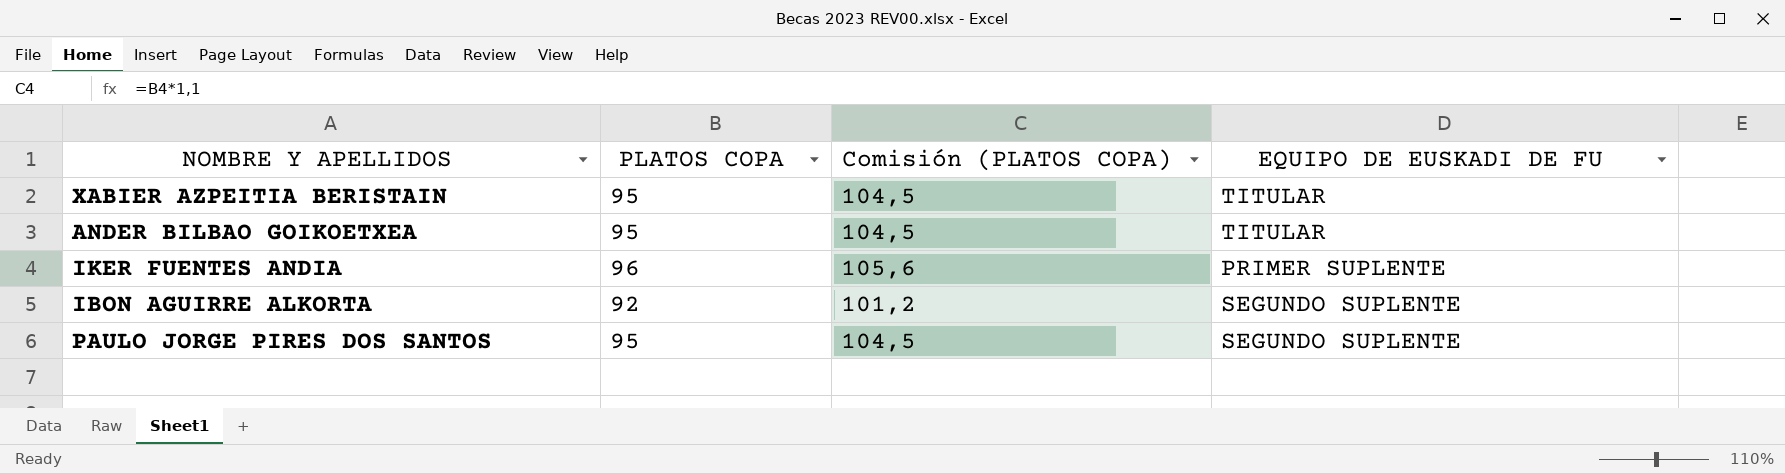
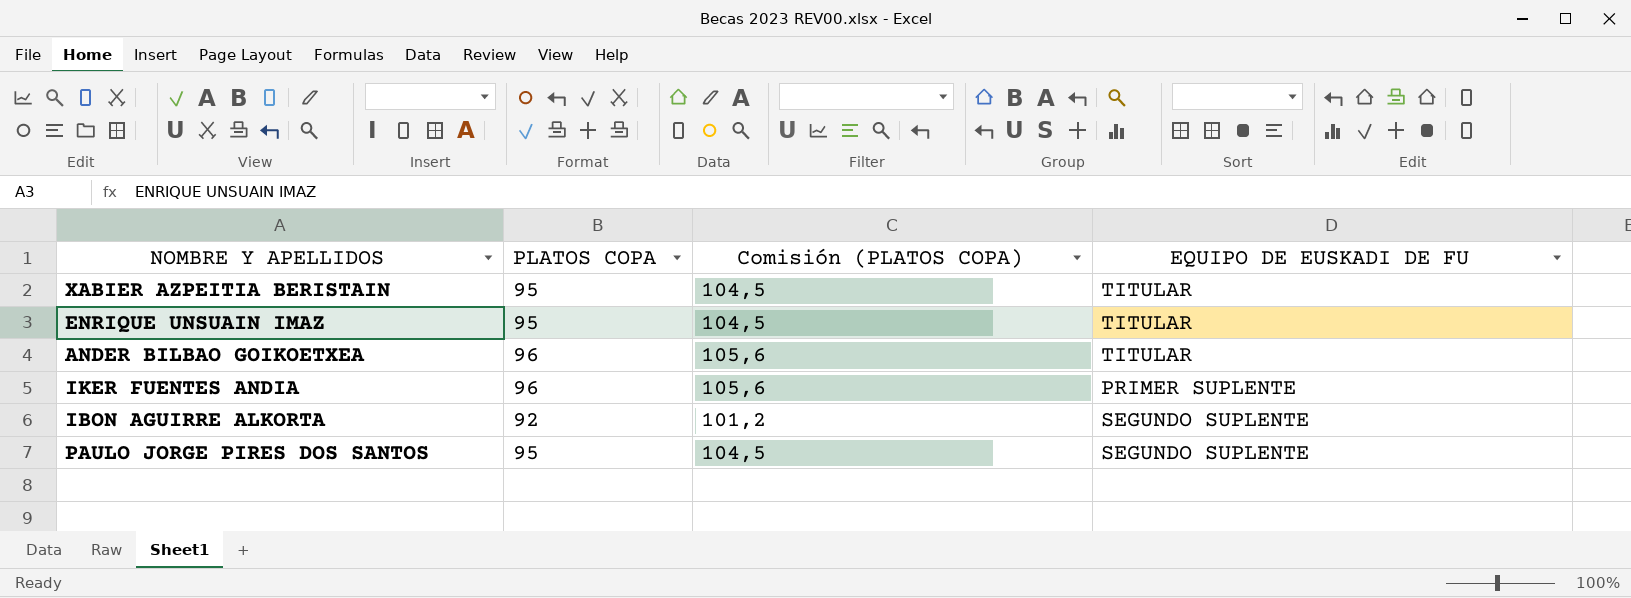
row ENRIQUE UNSUAIN IMAZ: none -> 95 | 104,5 | TITULAR
ANDER BILBAO GOIKOETXEA | PLATOS COPA: 95 -> 96
ANDER BILBAO GOIKOETXEA | Comisión (PLATOS COPA): 104,5 -> 105,6

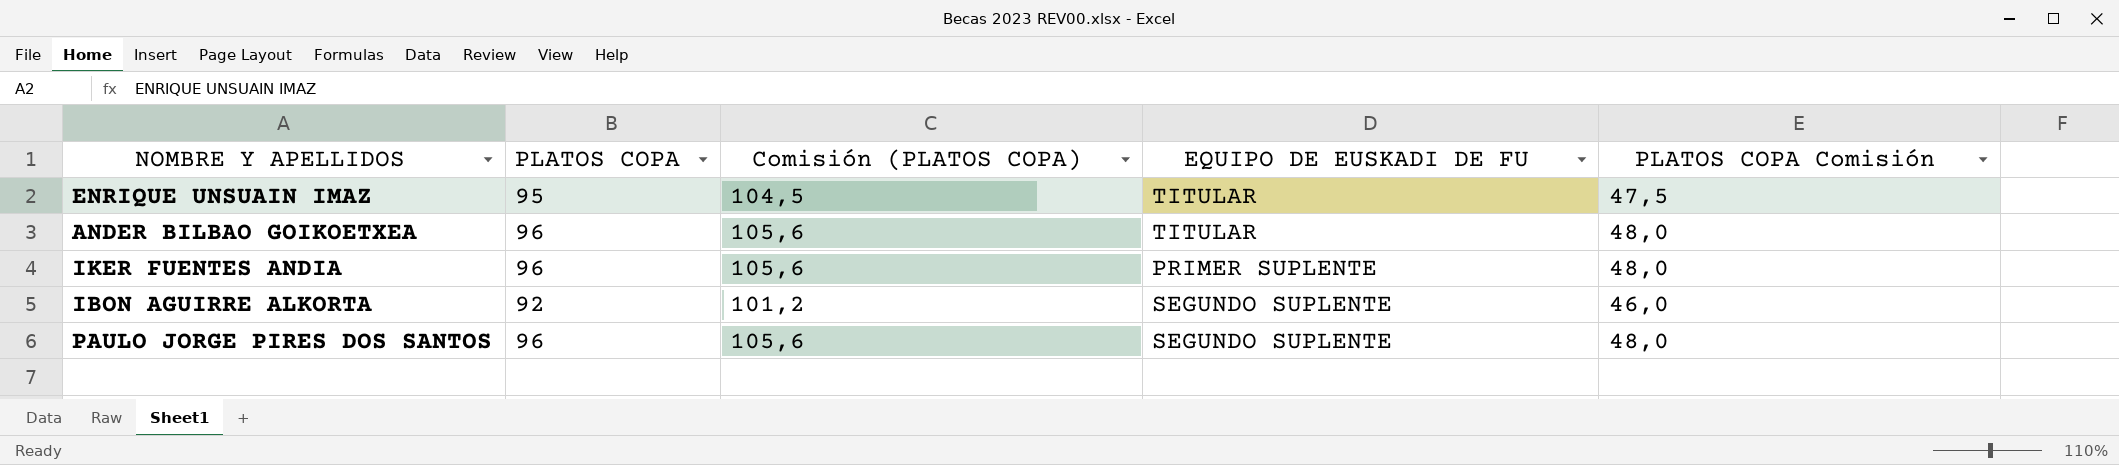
column PLATOS COPA Comisión | formula: none -> [PLATOS COPA] * 0,5
row XABIER AZPEITIA BERISTAIN: 95 | 104,5 | TITULAR -> none
PAULO JORGE PIRES DOS SANTOS | PLATOS COPA: 95 -> 96
PAULO JORGE PIRES DOS SANTOS | Comisión (PLATOS COPA): 104,5 -> 105,6

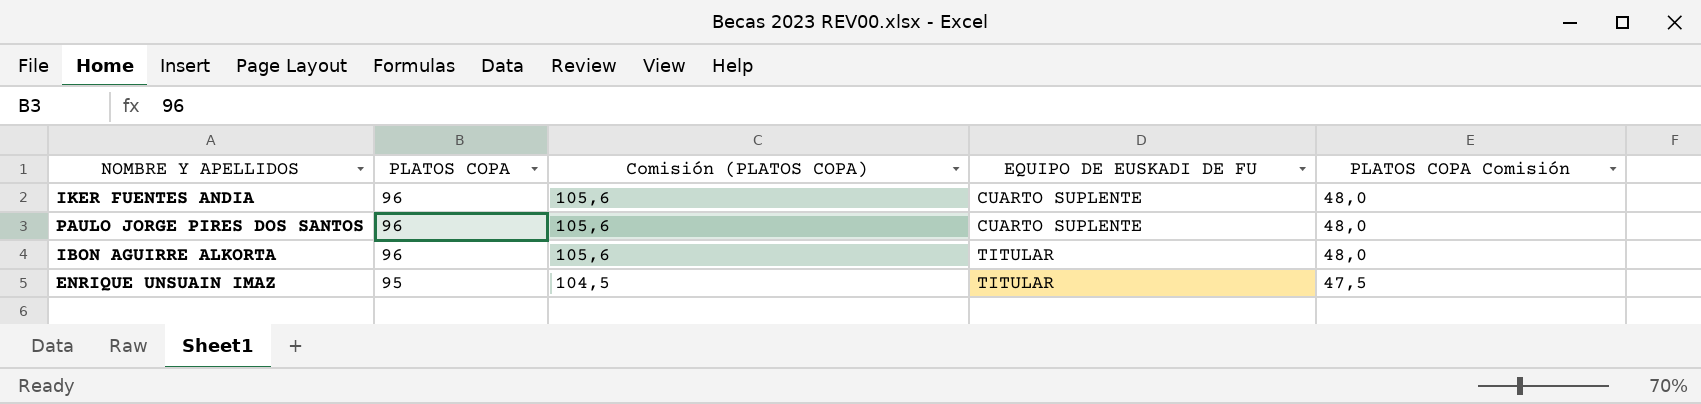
row order: none -> PLATOS COPA descending
row ANDER BILBAO GOIKOETXEA: 96 | 105,6 | TITULAR | 48,0 -> none
IKER FUENTES ANDIA | EQUIPO DE EUSKADI DE FU: PRIMER SUPLENTE -> CUARTO SUPLENTE
PAULO JORGE PIRES DOS SANTOS | EQUIPO DE EUSKADI DE FU: SEGUNDO SUPLENTE -> CUARTO SUPLENTE
IBON AGUIRRE ALKORTA | PLATOS COPA: 92 -> 96
IBON AGUIRRE ALKORTA | Comisión (PLATOS COPA): 101,2 -> 105,6
IBON AGUIRRE ALKORTA | EQUIPO DE EUSKADI DE FU: SEGUNDO SUPLENTE -> TITULAR
IBON AGUIRRE ALKORTA | PLATOS COPA Comisión: 46,0 -> 48,0

